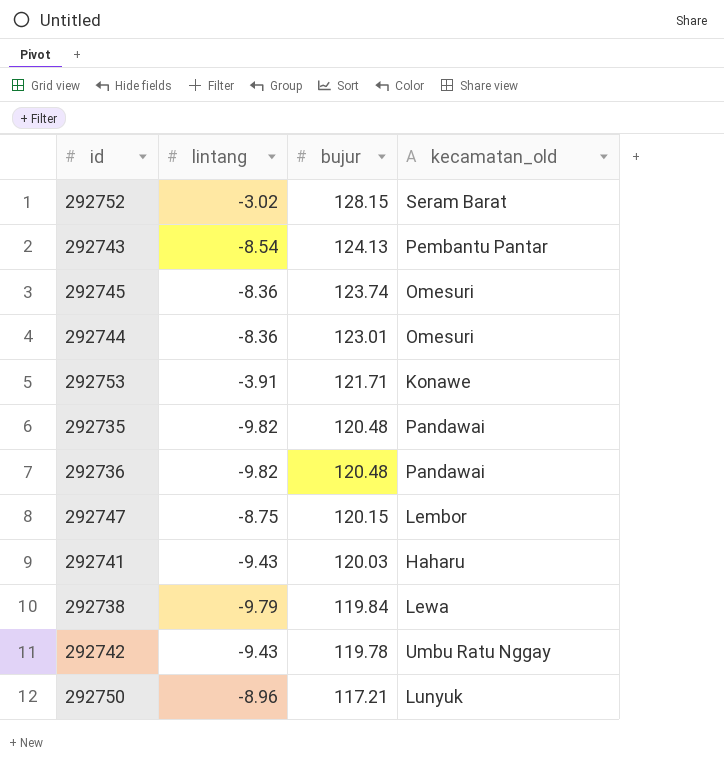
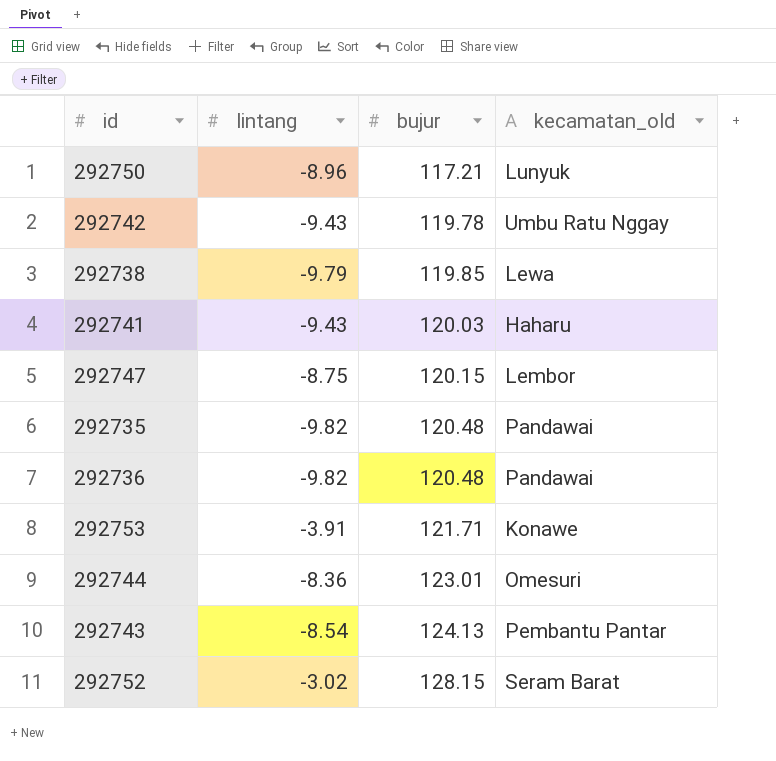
row order: bujur descending -> bujur ascending
row 292745: -8.36 | 123.74 | Omesuri -> none
292738 | bujur: 119.84 -> 119.85

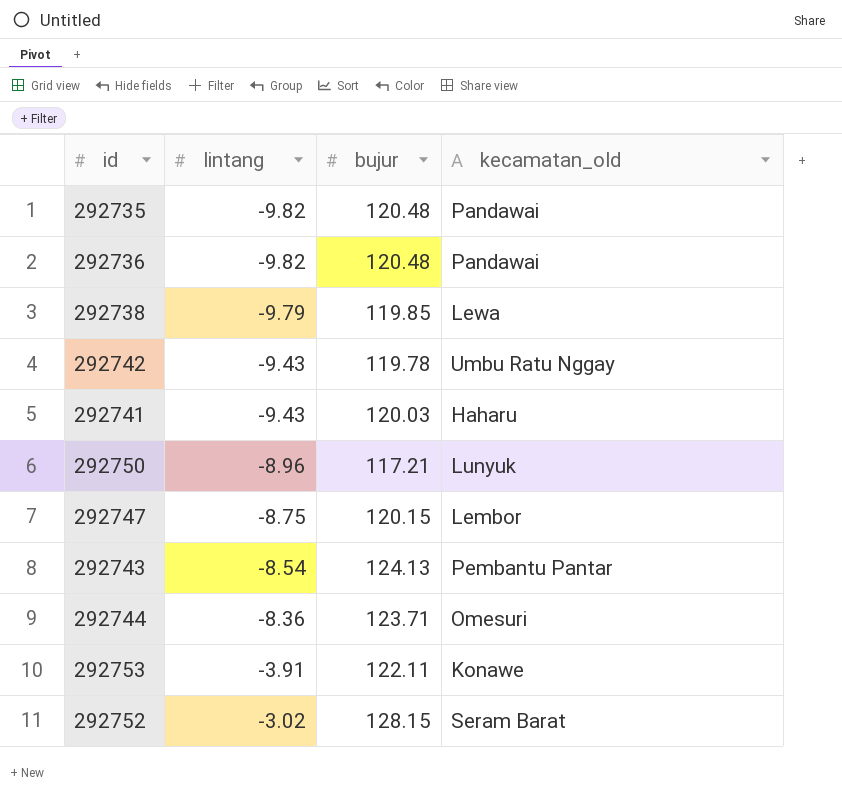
row order: bujur ascending -> lintang ascending
292744 | bujur: 123.01 -> 123.71
292753 | bujur: 121.71 -> 122.11

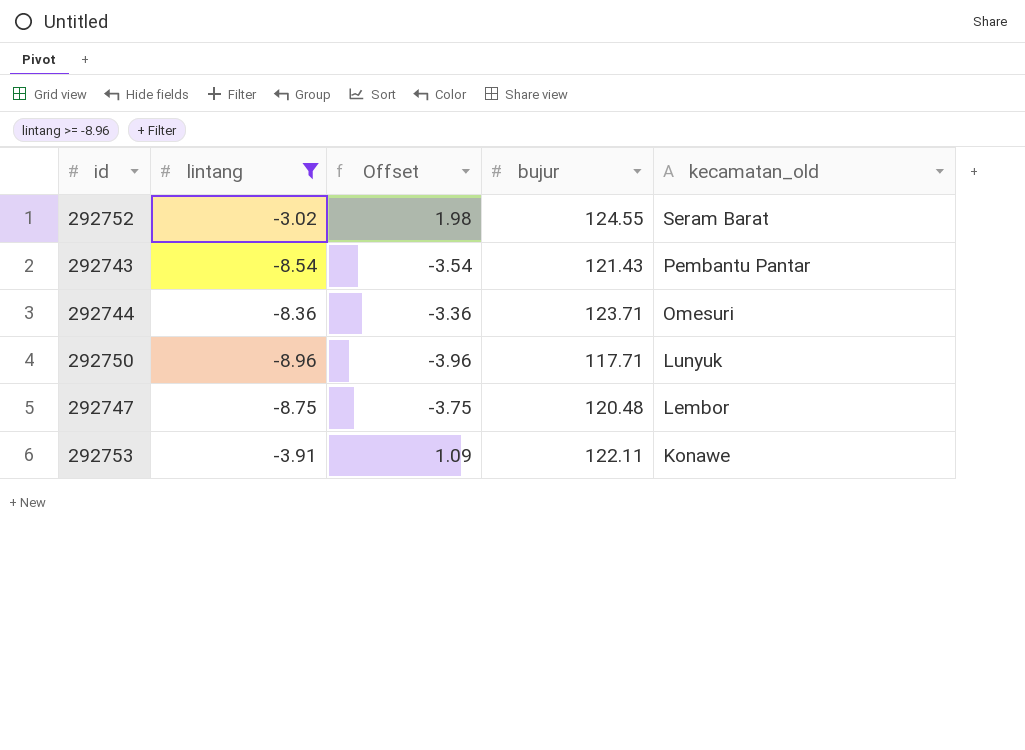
filter: none -> lintang >= -8.96
row order: lintang ascending -> kecamatan_old descending
column Offset | formula: none -> [lintang] + 5
292752 | bujur: 128.15 -> 124.55
292743 | bujur: 124.13 -> 121.43
292750 | bujur: 117.21 -> 117.71
292747 | bujur: 120.15 -> 120.48

